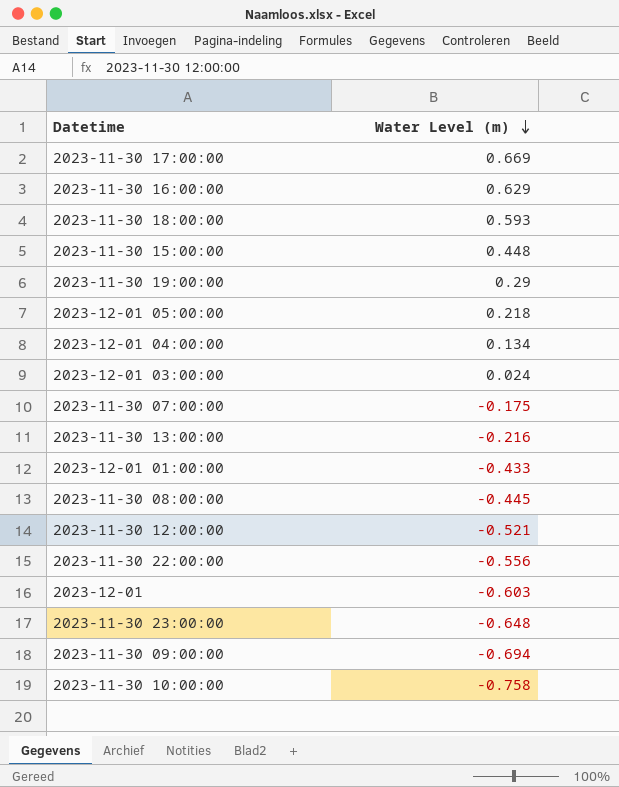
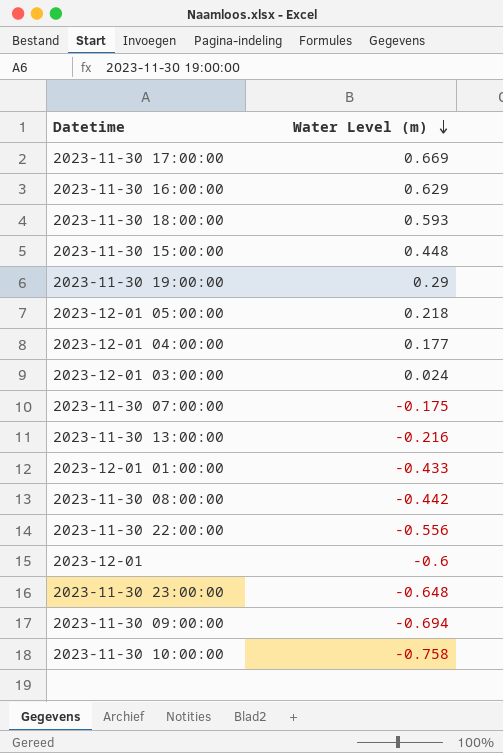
row 2023-11-30 12:00:00: -0.521 -> none
2023-12-01 04:00:00 | Water Level (m): 0.134 -> 0.177
2023-11-30 08:00:00 | Water Level (m): -0.445 -> -0.442
2023-12-01 | Water Level (m): -0.603 -> -0.6

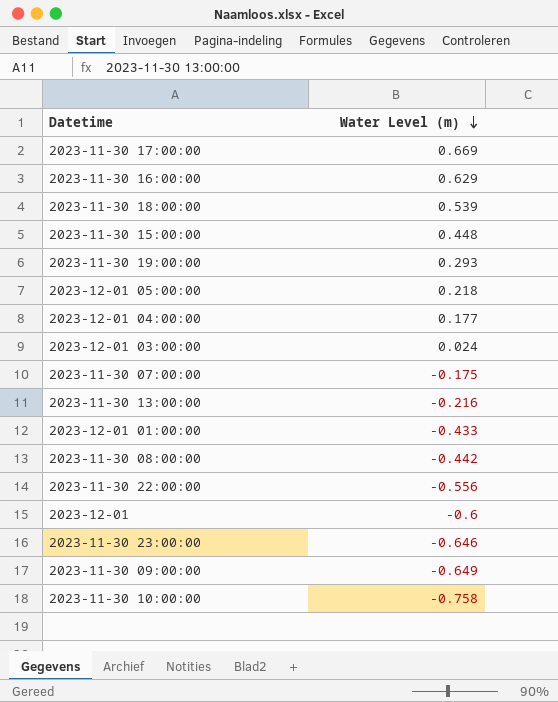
2023-11-30 18:00:00 | Water Level (m): 0.593 -> 0.539
2023-11-30 19:00:00 | Water Level (m): 0.29 -> 0.293
2023-11-30 23:00:00 | Water Level (m): -0.648 -> -0.646
2023-11-30 09:00:00 | Water Level (m): -0.694 -> -0.649

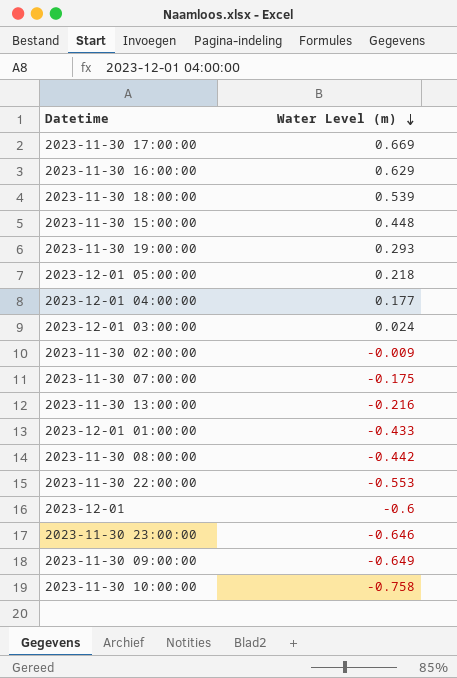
row 2023-11-30 02:00:00: none -> -0.009
2023-11-30 22:00:00 | Water Level (m): -0.556 -> -0.553

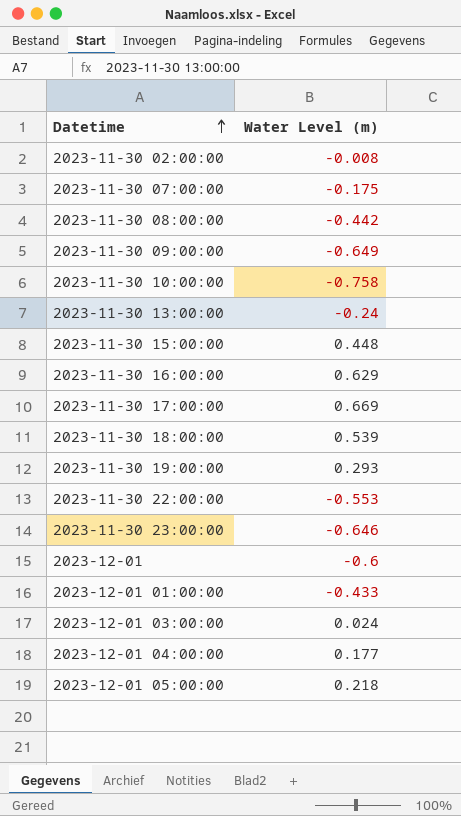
row order: Water Level (m) descending -> Datetime ascending
2023-11-30 02:00:00 | Water Level (m): -0.009 -> -0.008
2023-11-30 13:00:00 | Water Level (m): -0.216 -> -0.24

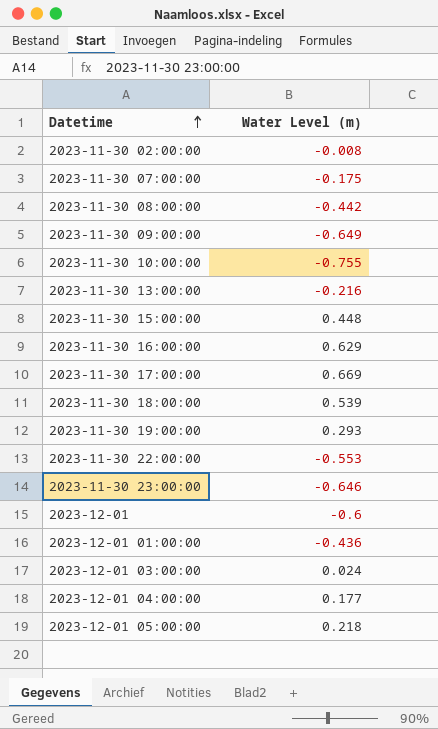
2023-11-30 10:00:00 | Water Level (m): -0.758 -> -0.755
2023-11-30 13:00:00 | Water Level (m): -0.24 -> -0.216
2023-12-01 01:00:00 | Water Level (m): -0.433 -> -0.436

